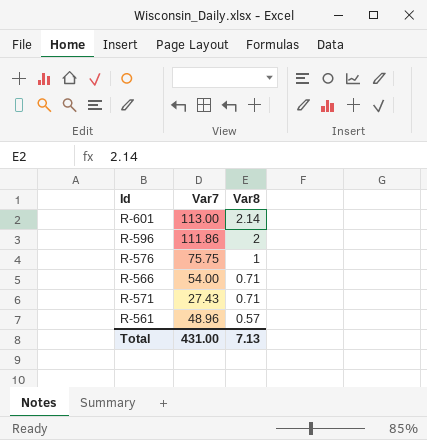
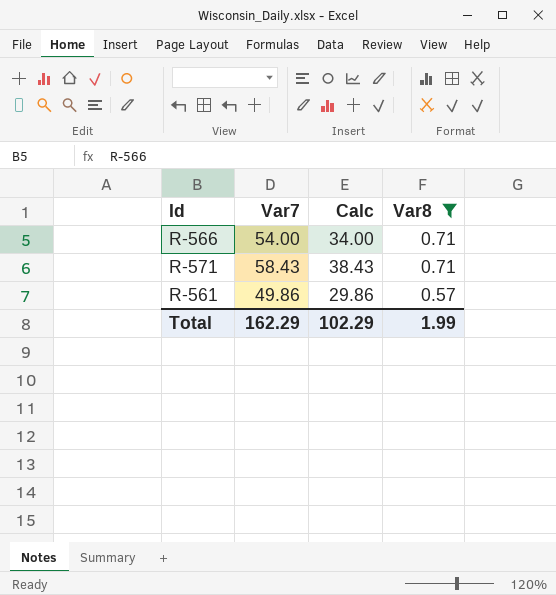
filter: none -> Var8 <= 0.71
column Calc | formula: none -> [Var7] - 20
R-571 | Var7: 27.43 -> 58.43
R-561 | Var7: 48.96 -> 49.86
Total | Var7: 431.00 -> 162.29
Total | Var8: 7.13 -> 1.99

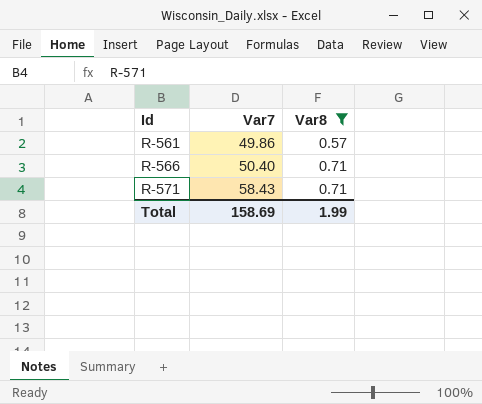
row order: Var8 descending -> Id ascending
column Calc | formula: [Var7] - 20 -> none
R-566 | Var7: 54.00 -> 50.40
Total | Var7: 162.29 -> 158.69

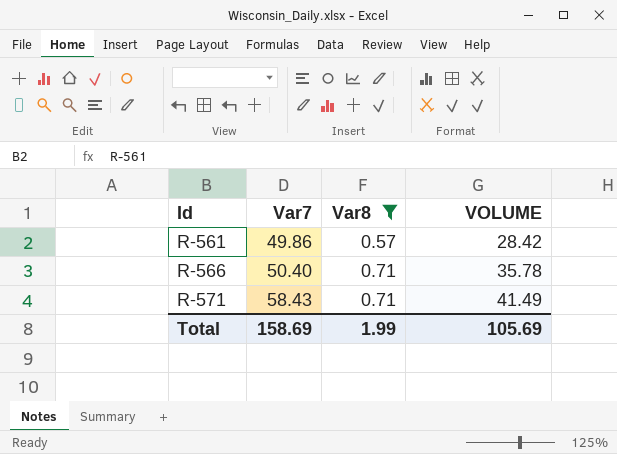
column VOLUME | formula: none -> [Var7] * [Var8]

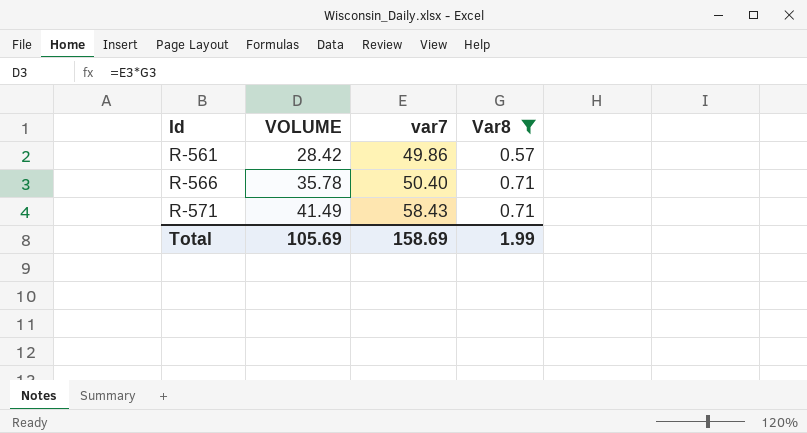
column VOLUME | position: 4 -> 2
column name: Var7 -> var7

